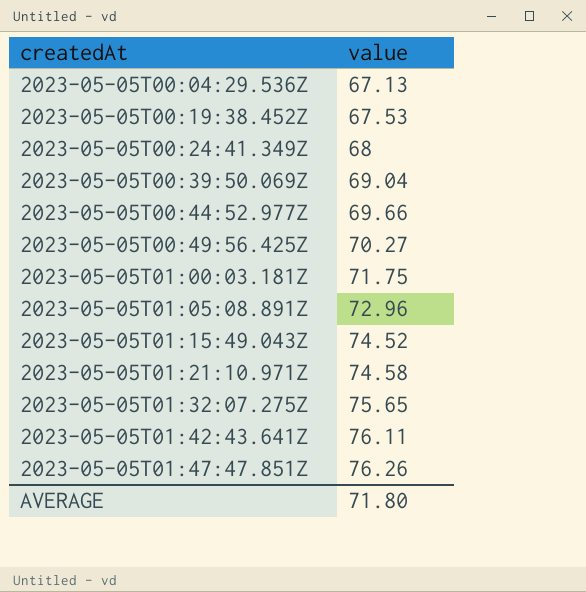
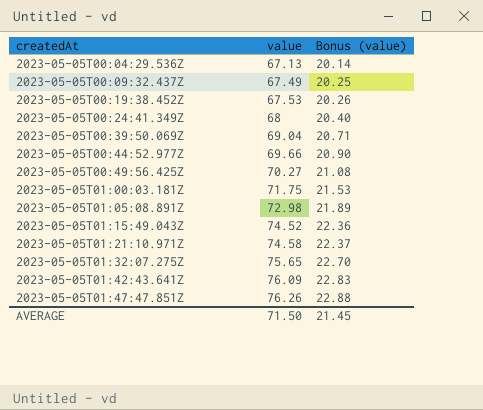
column Bonus (value) | formula: none -> [value] * 0.3
row 2023-05-05T00:09:32.437Z: none -> 67.49 | 20.25
2023-05-05T01:05:08.891Z | value: 72.96 -> 72.98
2023-05-05T01:42:43.641Z | value: 76.11 -> 76.09
AVERAGE | value: 71.80 -> 71.50

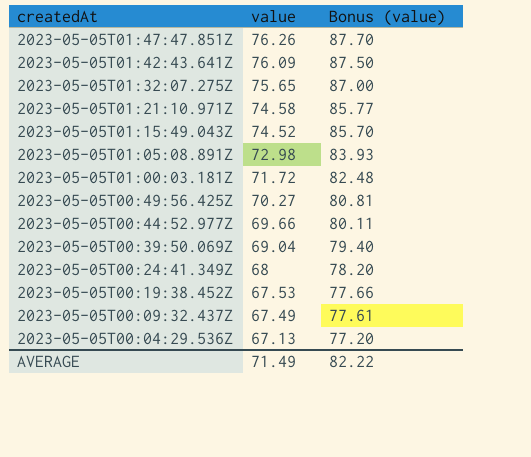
row order: createdAt ascending -> createdAt descending
column Bonus (value) | formula: [value] * 0.3 -> [value] * 1.15
2023-05-05T01:00:03.181Z | value: 71.75 -> 71.72
AVERAGE | value: 71.50 -> 71.49
AVERAGE | Bonus (value): 21.45 -> 82.22

